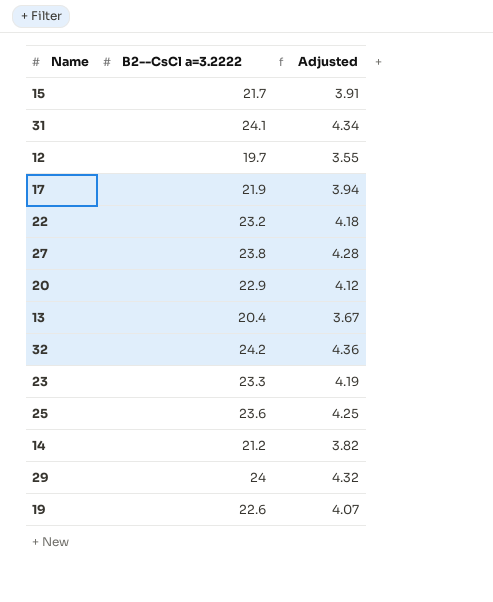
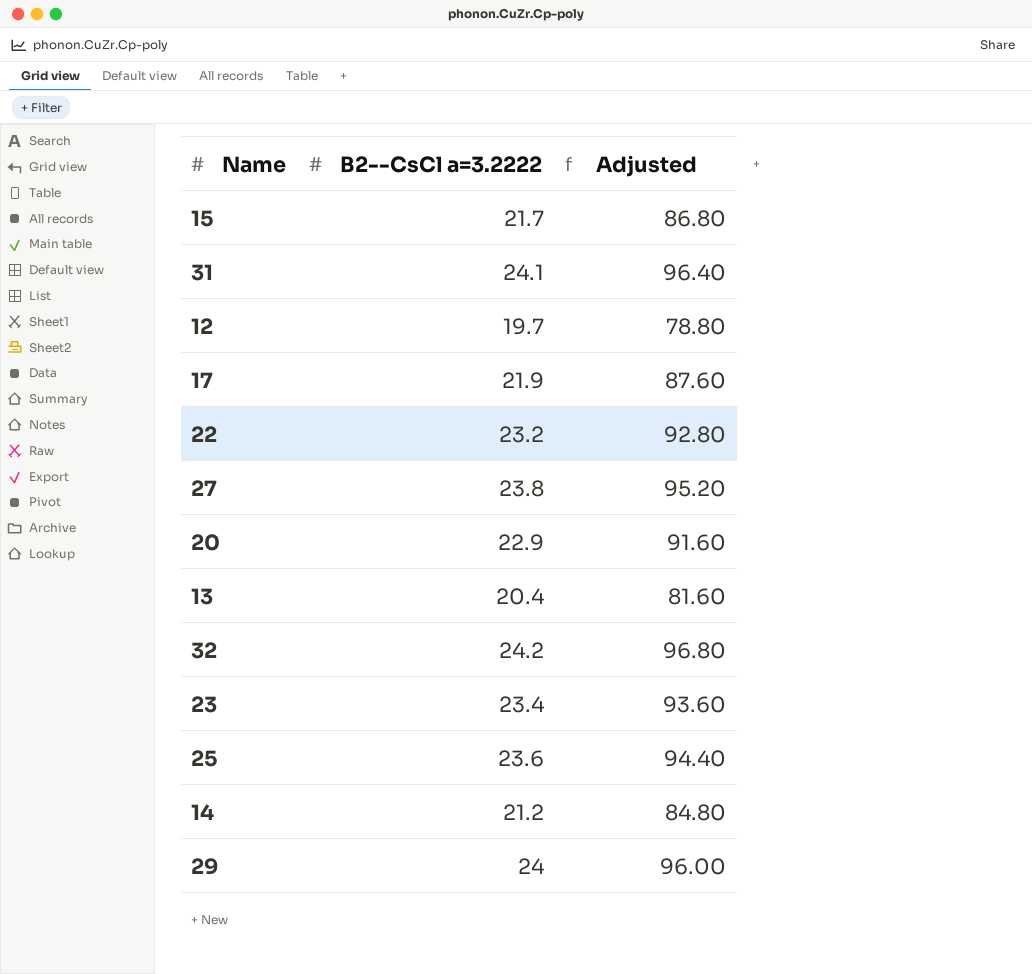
column Adjusted | formula: [B2--CsCl a=3.2222] * 0.18 -> [B2--CsCl a=3.2222] * 4
row 19: 22.6 | 4.07 -> none
23 | B2--CsCl a=3.2222: 23.3 -> 23.4

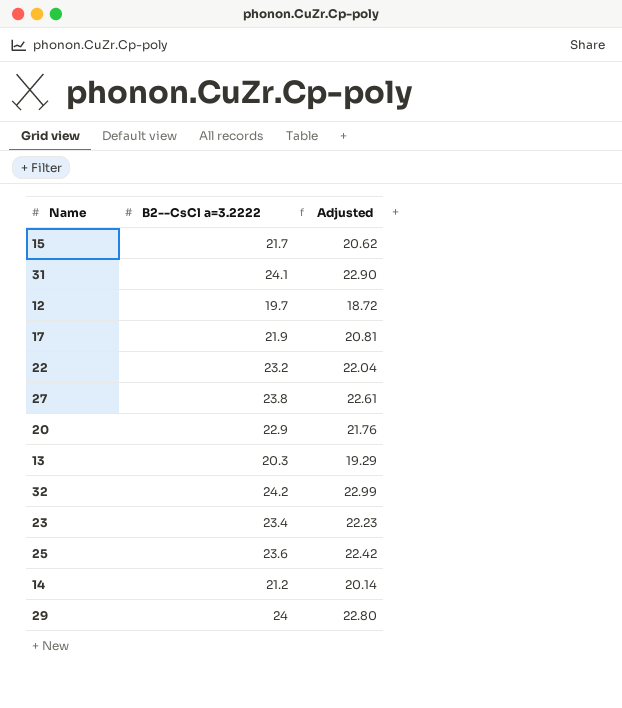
column Adjusted | formula: [B2--CsCl a=3.2222] * 4 -> [B2--CsCl a=3.2222] * 0.95
13 | B2--CsCl a=3.2222: 20.4 -> 20.3

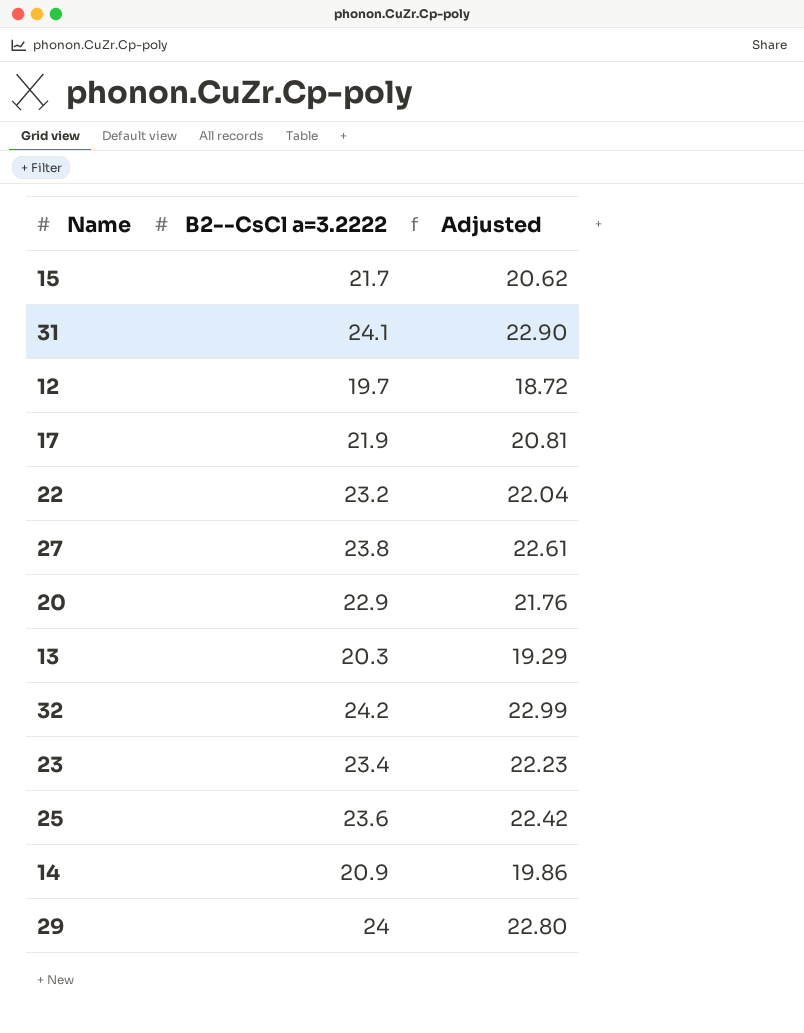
14 | B2--CsCl a=3.2222: 21.2 -> 20.9
14 | Adjusted: 20.14 -> 19.86

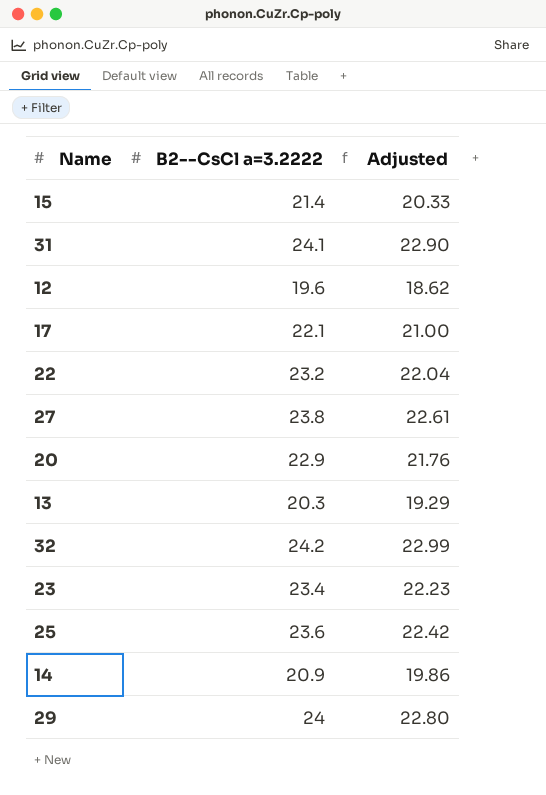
15 | B2--CsCl a=3.2222: 21.7 -> 21.4
15 | Adjusted: 20.62 -> 20.33
12 | B2--CsCl a=3.2222: 19.7 -> 19.6
12 | Adjusted: 18.72 -> 18.62
17 | B2--CsCl a=3.2222: 21.9 -> 22.1
17 | Adjusted: 20.81 -> 21.00

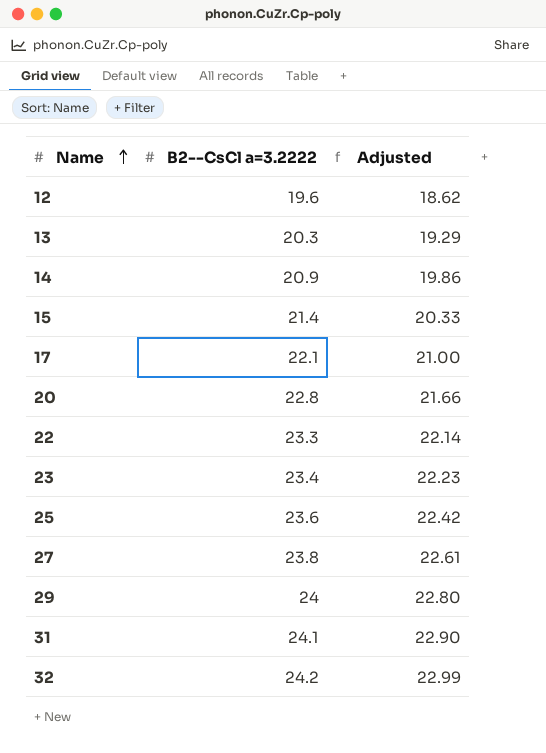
row order: none -> Name ascending
20 | B2--CsCl a=3.2222: 22.9 -> 22.8
20 | Adjusted: 21.76 -> 21.66
22 | B2--CsCl a=3.2222: 23.2 -> 23.3
22 | Adjusted: 22.04 -> 22.14

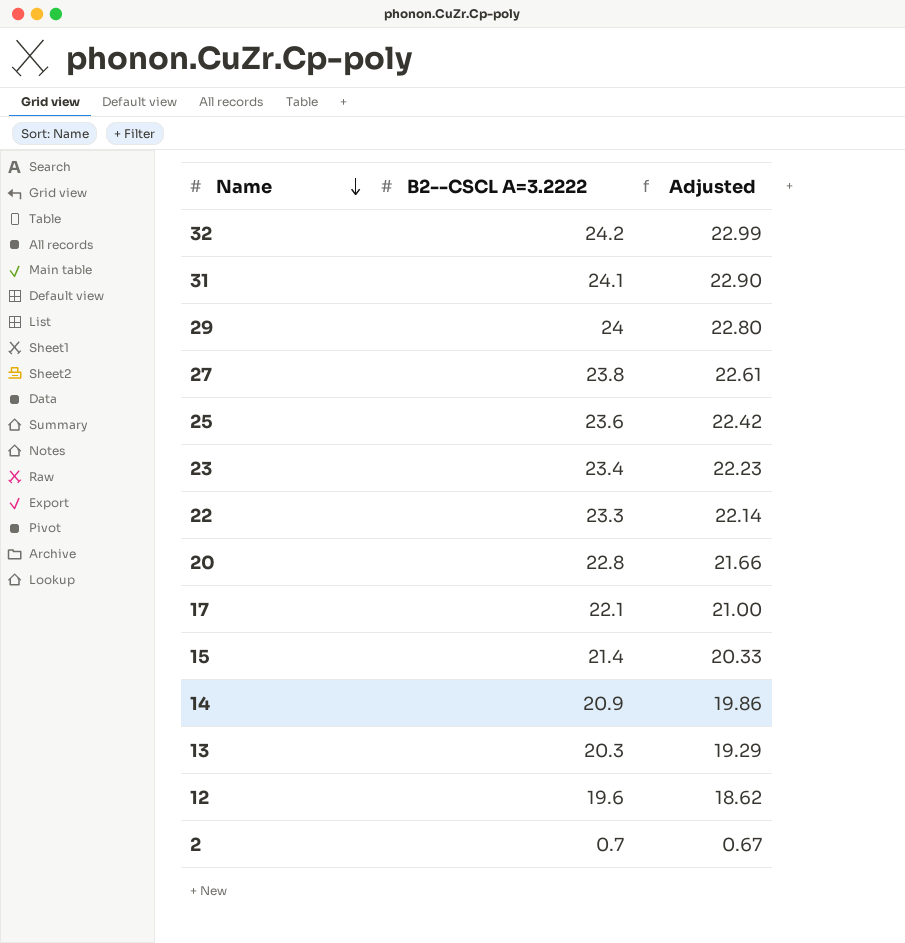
row order: Name ascending -> Name descending
column name: B2--CsCl a=3.2222 -> B2--CSCL A=3.2222
row 2: none -> 0.7 | 0.67

